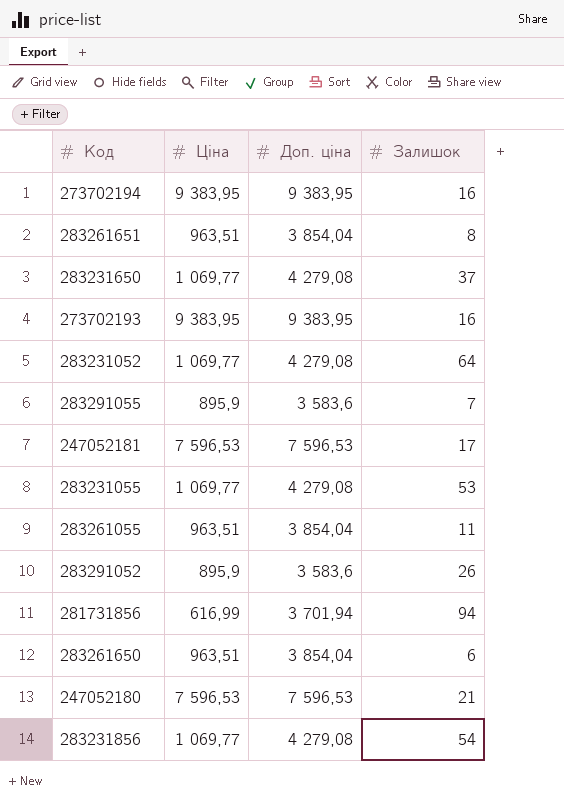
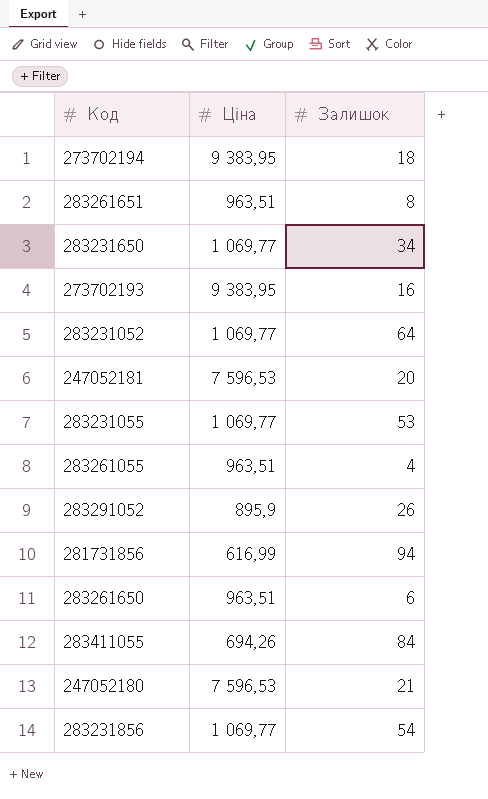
column Доп. ціна | position: 3 -> none
row 283291055: 895,9 | 3 583,6 | 7 -> none
273702194 | Залишок: 16 -> 18
283231650 | Залишок: 37 -> 34
247052181 | Залишок: 17 -> 20
283261055 | Залишок: 11 -> 4
row 283411055: none -> 694,26 | 84

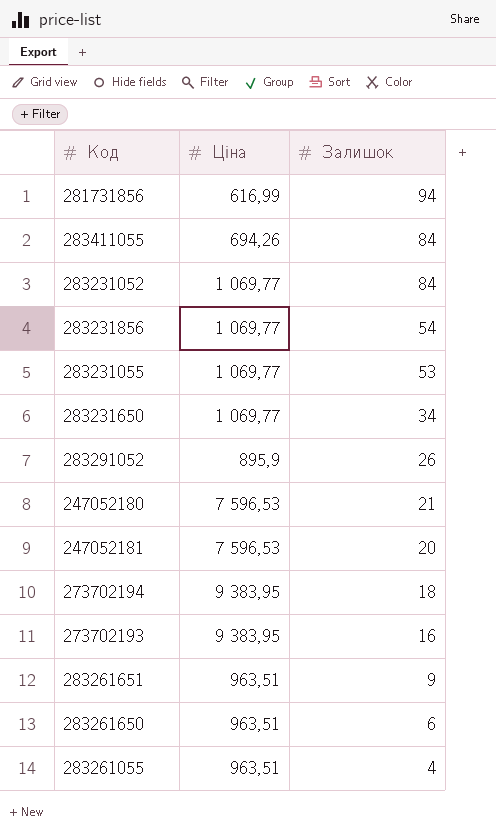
row order: none -> Залишок descending
283231052 | Залишок: 64 -> 84
283261651 | Залишок: 8 -> 9

